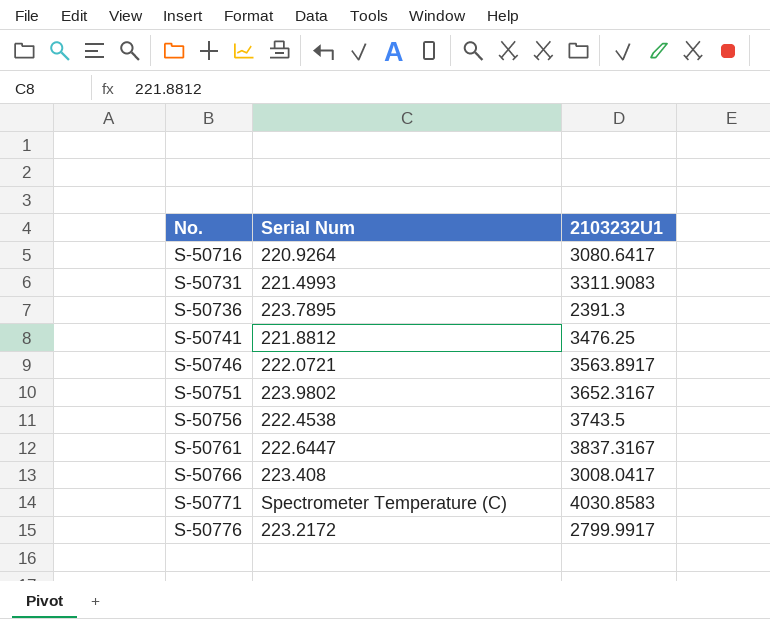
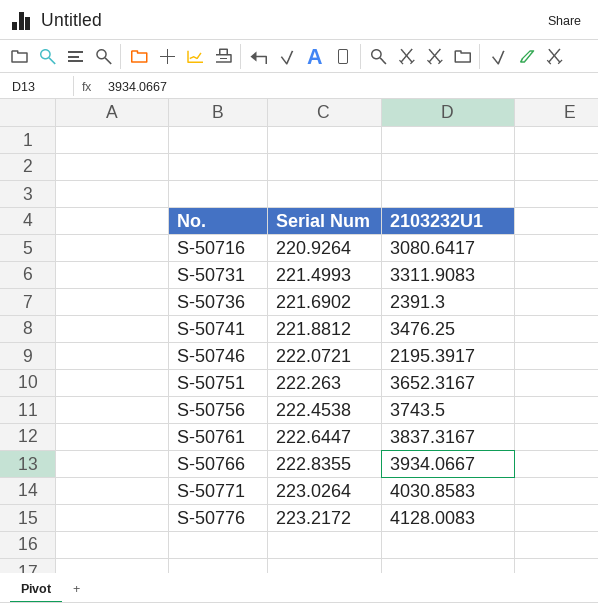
S-50736 | Serial Num: 223.7895 -> 221.6902
S-50746 | 2103232U1: 3563.8917 -> 2195.3917
S-50751 | Serial Num: 223.9802 -> 222.263
S-50766 | Serial Num: 223.408 -> 222.8355
S-50766 | 2103232U1: 3008.0417 -> 3934.0667
S-50771 | Serial Num: Spectrometer Temperature (C) -> 223.0264
S-50776 | 2103232U1: 2799.9917 -> 4128.0083

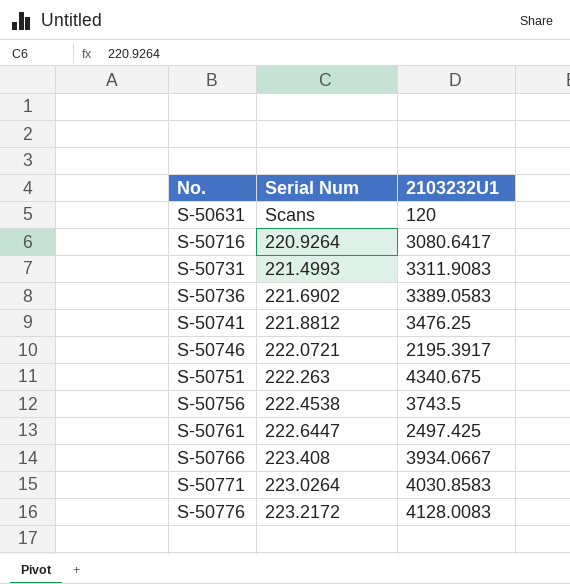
row S-50631: none -> Scans | 120
S-50736 | 2103232U1: 2391.3 -> 3389.0583
S-50751 | 2103232U1: 3652.3167 -> 4340.675
S-50761 | 2103232U1: 3837.3167 -> 2497.425
S-50766 | Serial Num: 222.8355 -> 223.408

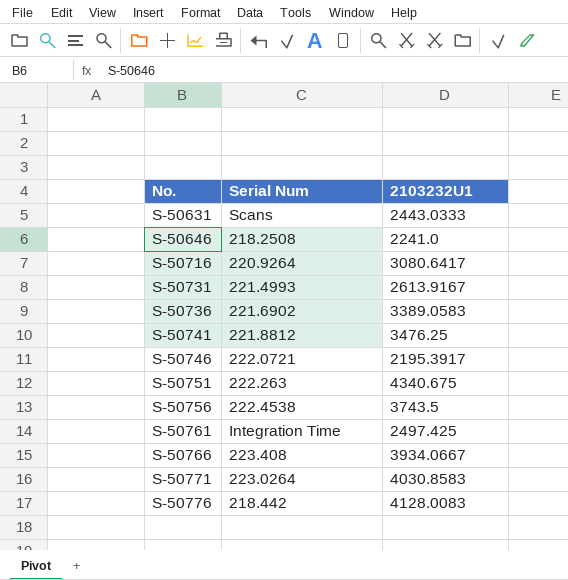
S-50631 | 2103232U1: 120 -> 2443.0333
row S-50646: none -> 218.2508 | 2241.0
S-50731 | 2103232U1: 3311.9083 -> 2613.9167
S-50761 | Serial Num: 222.6447 -> Integration Time
S-50776 | Serial Num: 223.2172 -> 218.442

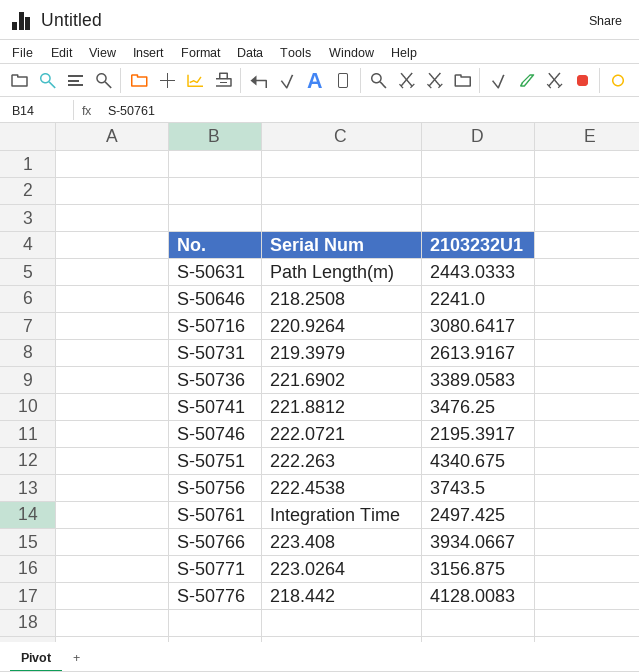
S-50631 | Serial Num: Scans -> Path Length(m)
S-50731 | Serial Num: 221.4993 -> 219.3979
S-50771 | 2103232U1: 4030.8583 -> 3156.875

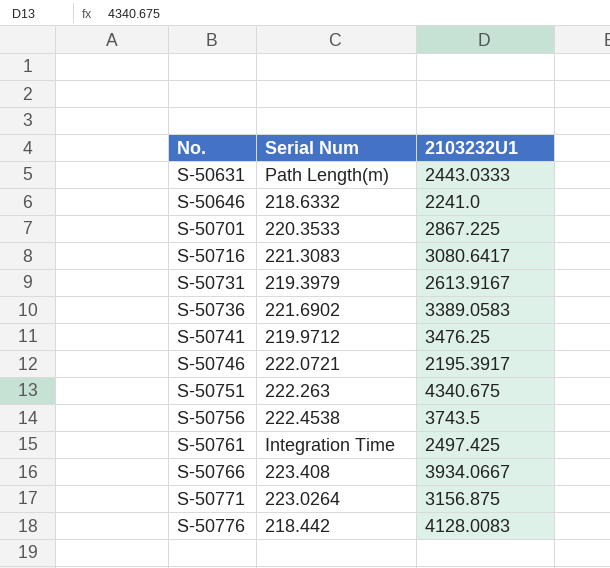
S-50646 | Serial Num: 218.2508 -> 218.6332
row S-50701: none -> 220.3533 | 2867.225
S-50716 | Serial Num: 220.9264 -> 221.3083
S-50741 | Serial Num: 221.8812 -> 219.9712

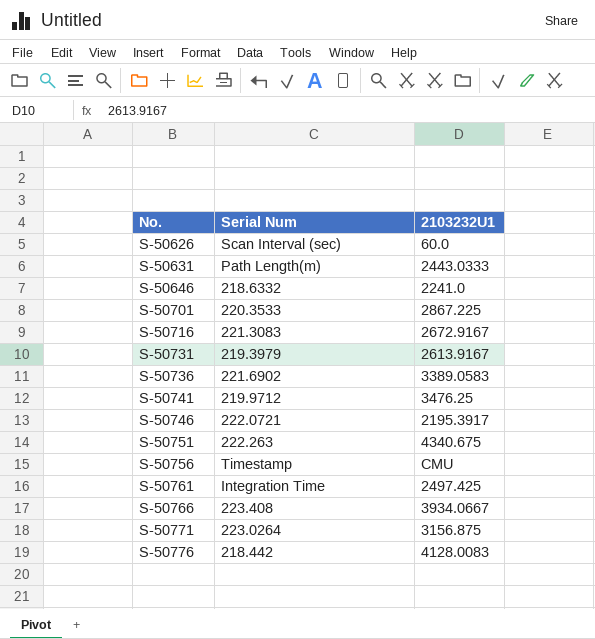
row S-50626: none -> Scan Interval (sec) | 60.0
S-50716 | 2103232U1: 3080.6417 -> 2672.9167
S-50756 | Serial Num: 222.4538 -> Timestamp
S-50756 | 2103232U1: 3743.5 -> CMU

